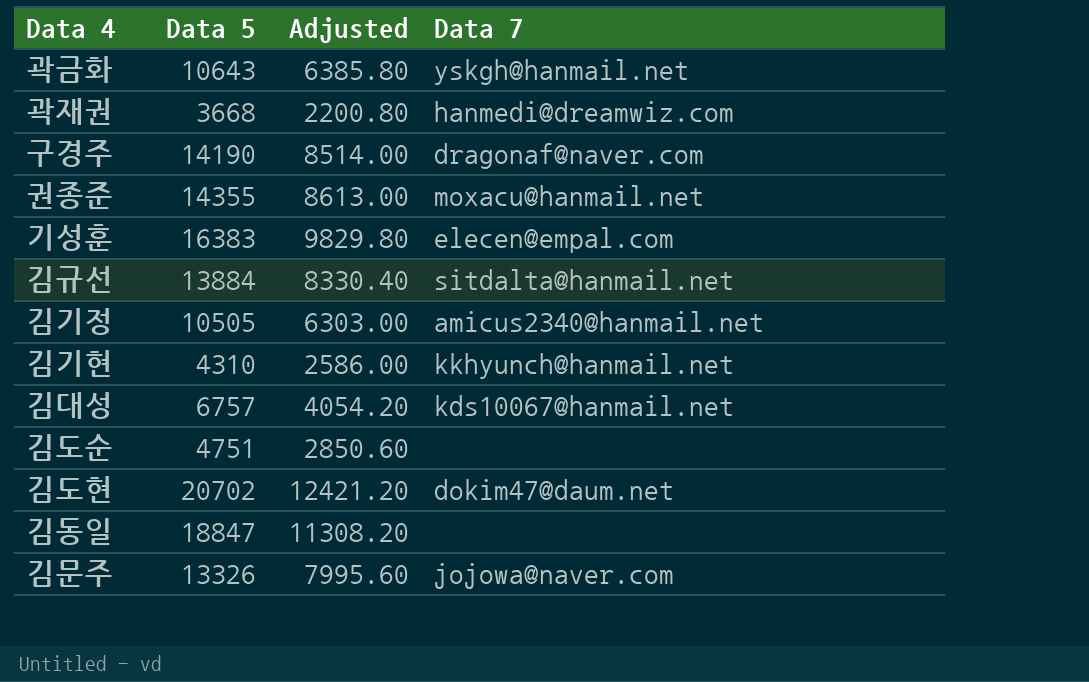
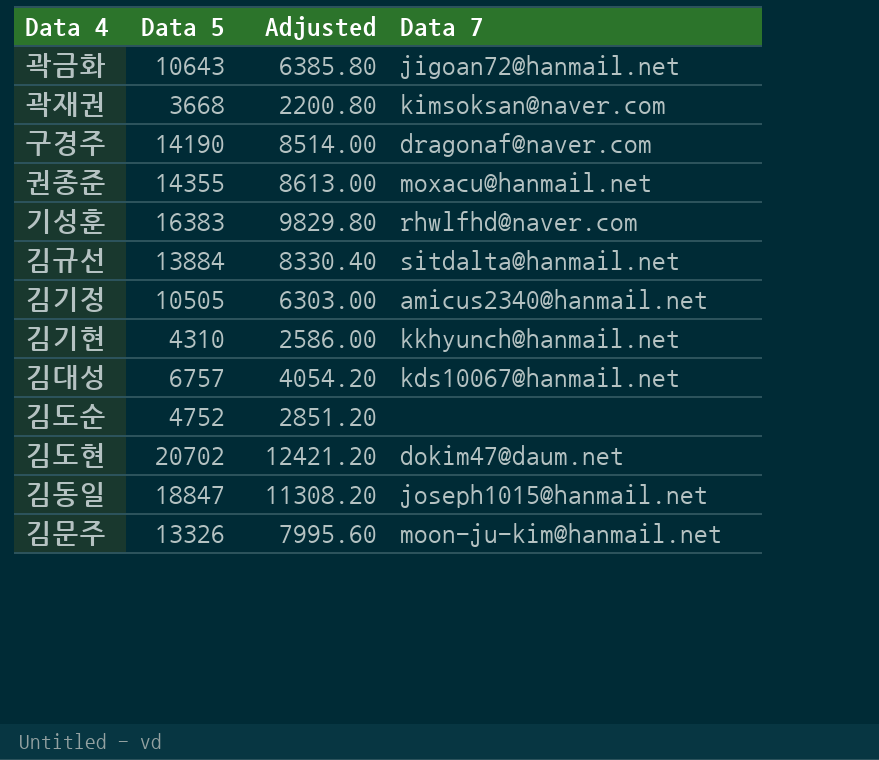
곽금화 | Data 7: yskgh@hanmail.net -> jigoan72@hanmail.net
곽재권 | Data 7: hanmedi@dreamwiz.com -> kimsoksan@naver.com
기성훈 | Data 7: elecen@empal.com -> rhwlfhd@naver.com
김도순 | Data 5: 4751 -> 4752
김도순 | Adjusted: 2850.60 -> 2851.20
김동일 | Data 7: none -> joseph1015@hanmail.net
김문주 | Data 7: jojowa@naver.com -> moon-ju-kim@hanmail.net

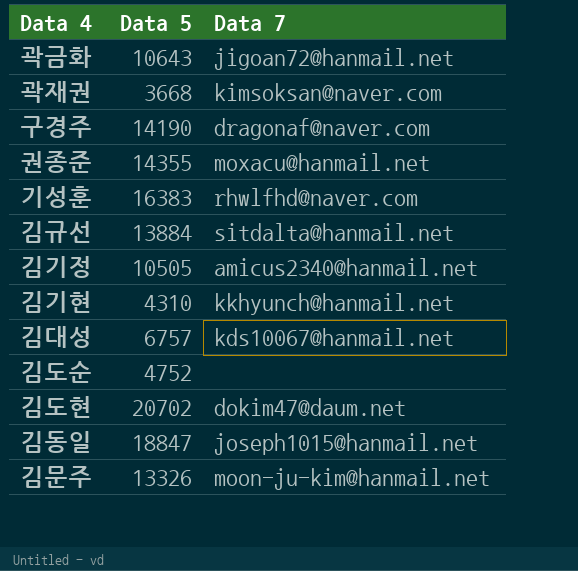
column Adjusted | formula: [Data 5] * 0.6 -> none

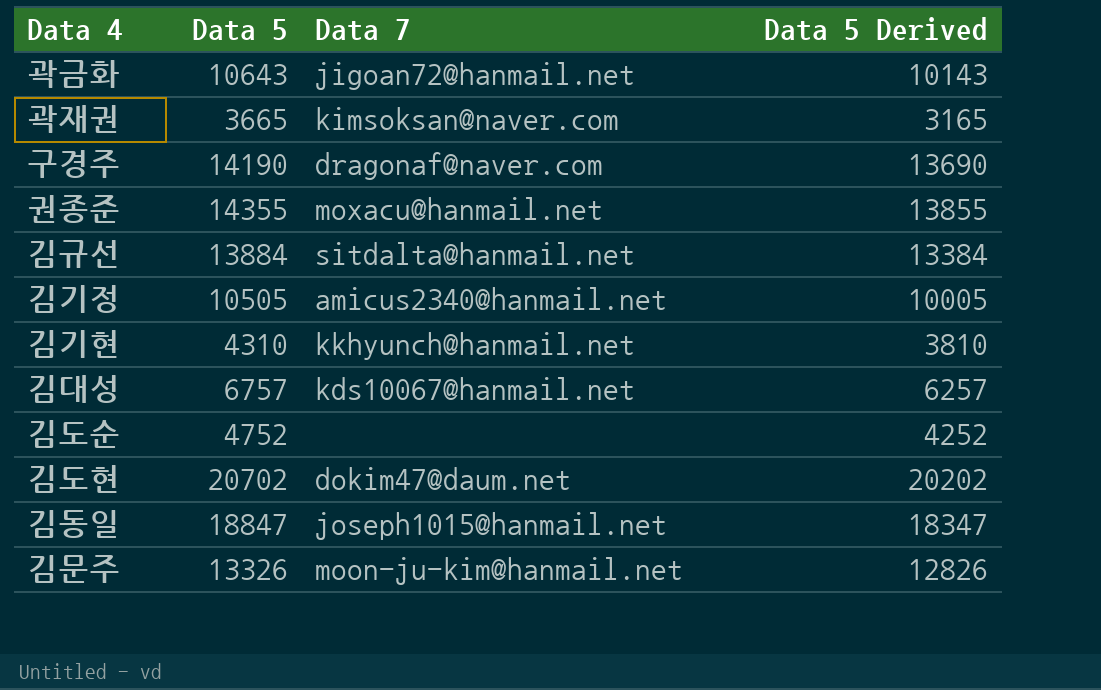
column Data 5 Derived | formula: none -> [Data 5] - 500
row 기성훈: 16383 | rhwlfhd@naver.com -> none
곽재권 | Data 5: 3668 -> 3665

